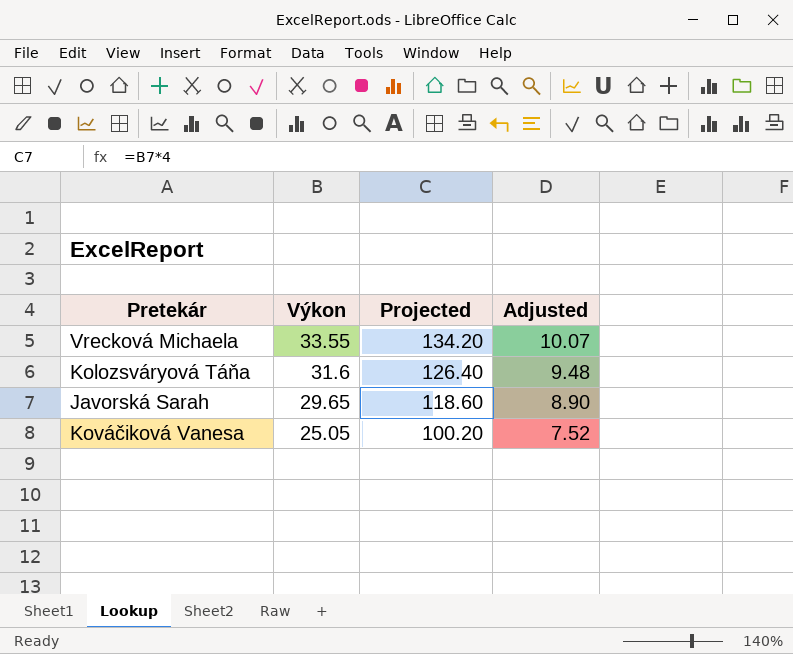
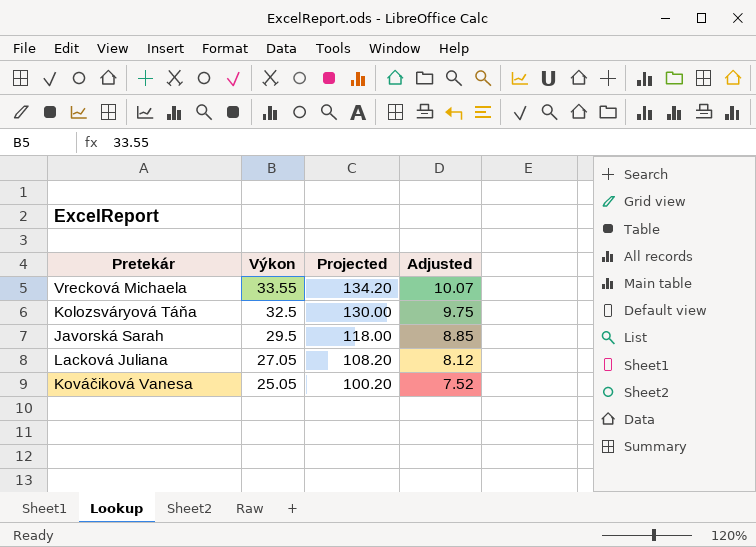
Kolozsváryová Táňa | Výkon: 31.6 -> 32.5
Kolozsváryová Táňa | Projected: 126.40 -> 130.00
Kolozsváryová Táňa | Adjusted: 9.48 -> 9.75
Javorská Sarah | Výkon: 29.65 -> 29.5
Javorská Sarah | Projected: 118.60 -> 118.00
Javorská Sarah | Adjusted: 8.90 -> 8.85
row Lacková Juliana: none -> 27.05 | 108.20 | 8.12

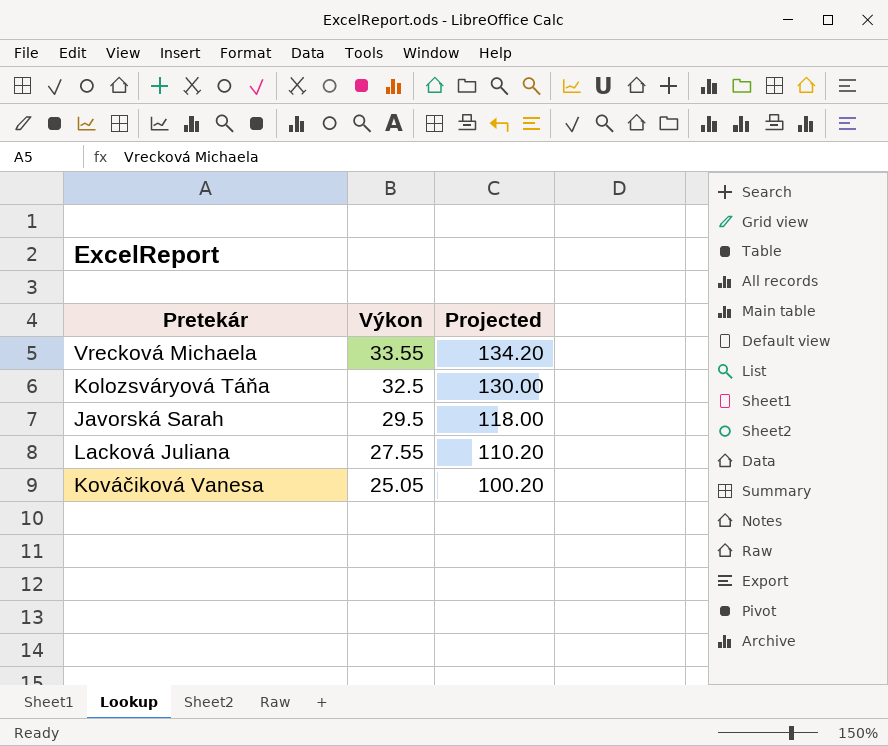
column Adjusted | formula: [Výkon] * 0.3 -> none
Lacková Juliana | Výkon: 27.05 -> 27.55
Lacková Juliana | Projected: 108.20 -> 110.20

